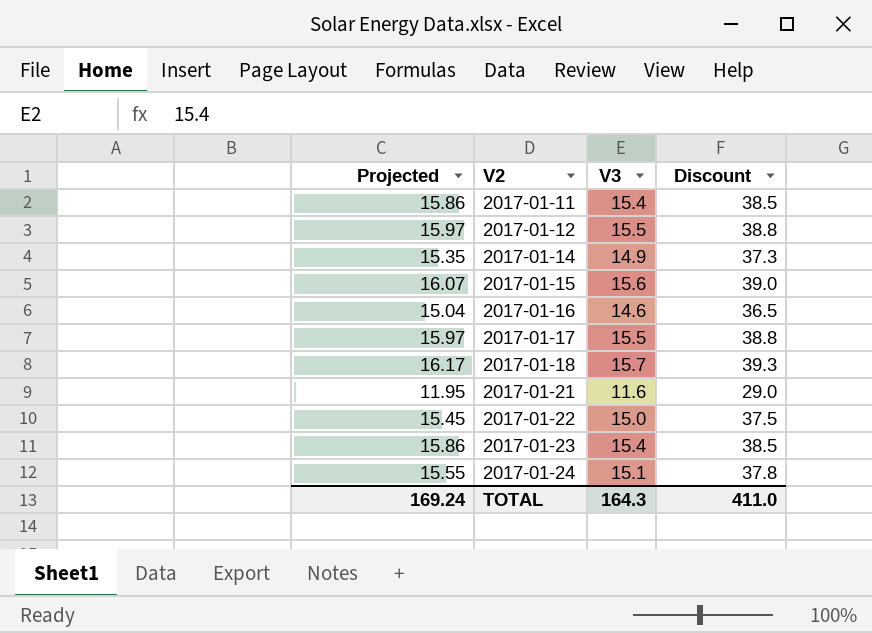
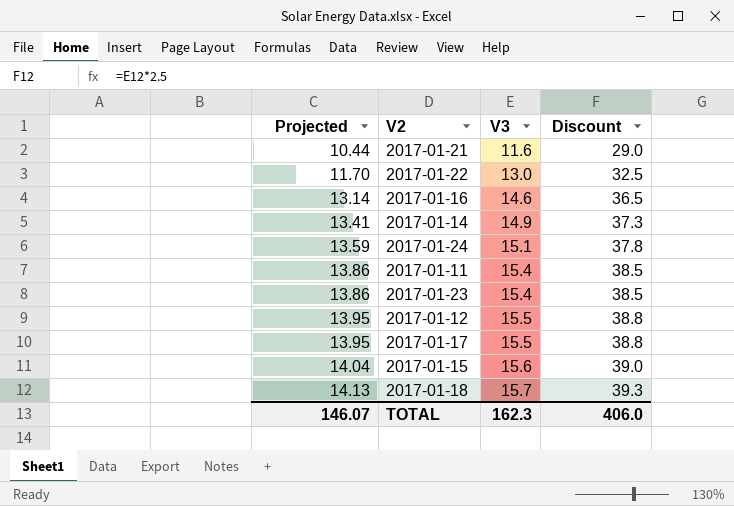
row order: V2 ascending -> Projected ascending
column Projected | formula: [V3] * 1.03 -> [V3] * 0.9
2017-01-22 | V3: 15.0 -> 13.0
2017-01-22 | Discount: 37.5 -> 32.5
TOTAL | Projected: 169.24 -> 146.07
TOTAL | V3: 164.3 -> 162.3
TOTAL | Discount: 411.0 -> 406.0

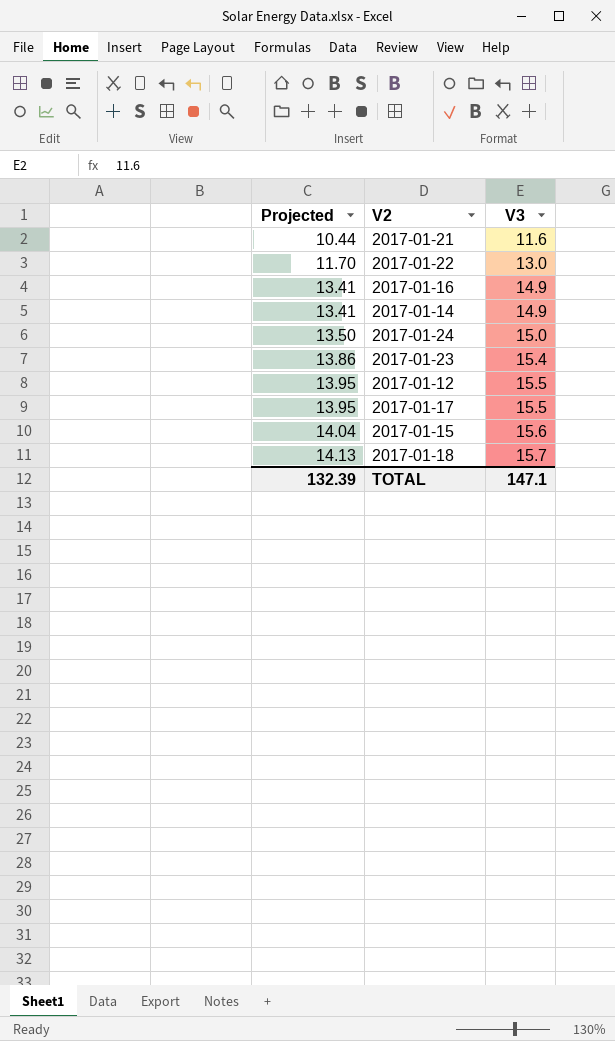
column Discount | formula: [V3] * 2.5 -> none
row 2017-01-11: 13.86 | 15.4 | 38.5 -> none
2017-01-16 | Projected: 13.14 -> 13.41
2017-01-16 | V3: 14.6 -> 14.9
2017-01-24 | Projected: 13.59 -> 13.50
2017-01-24 | V3: 15.1 -> 15.0
TOTAL | Projected: 146.07 -> 132.39
TOTAL | V3: 162.3 -> 147.1

